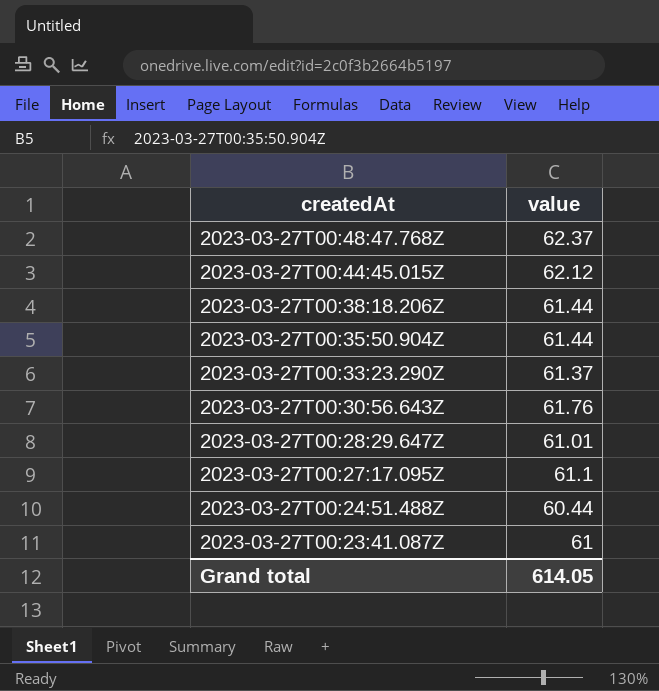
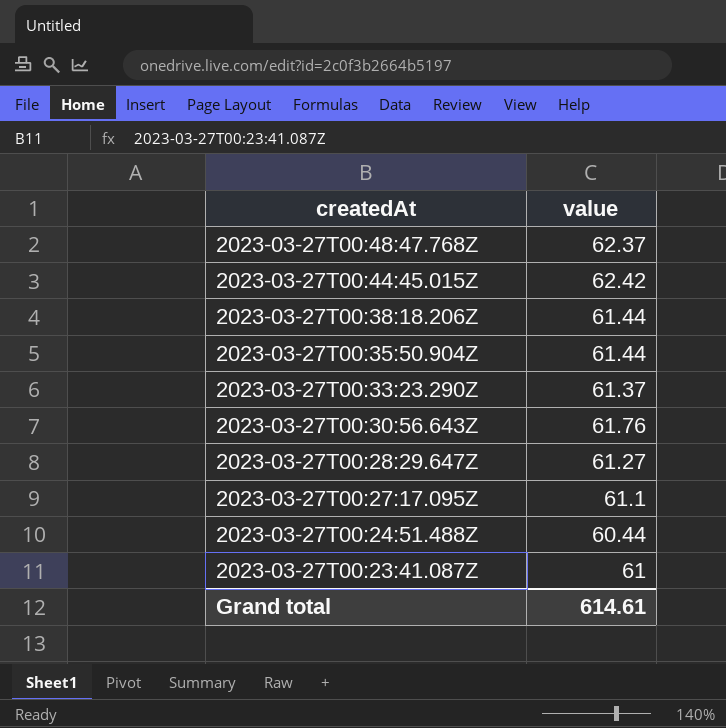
2023-03-27T00:44:45.015Z | value: 62.12 -> 62.42
2023-03-27T00:28:29.647Z | value: 61.01 -> 61.27
Grand total | value: 614.05 -> 614.61

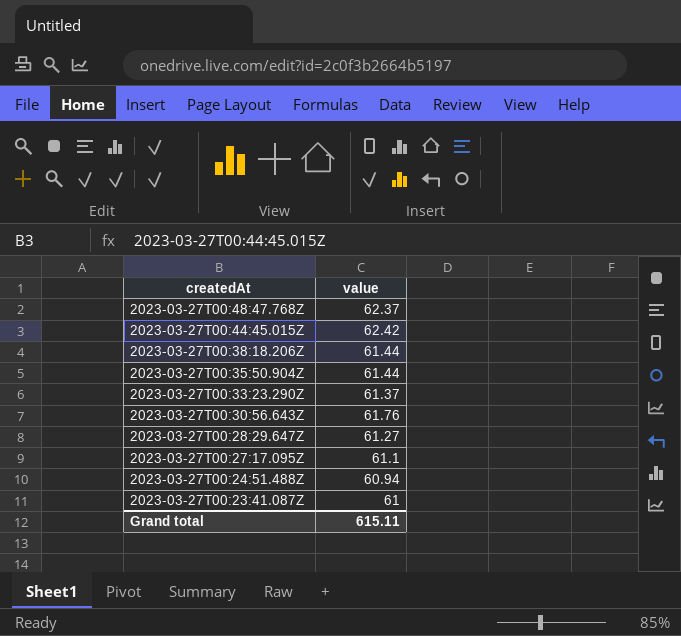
2023-03-27T00:24:51.488Z | value: 60.44 -> 60.94
Grand total | value: 614.61 -> 615.11

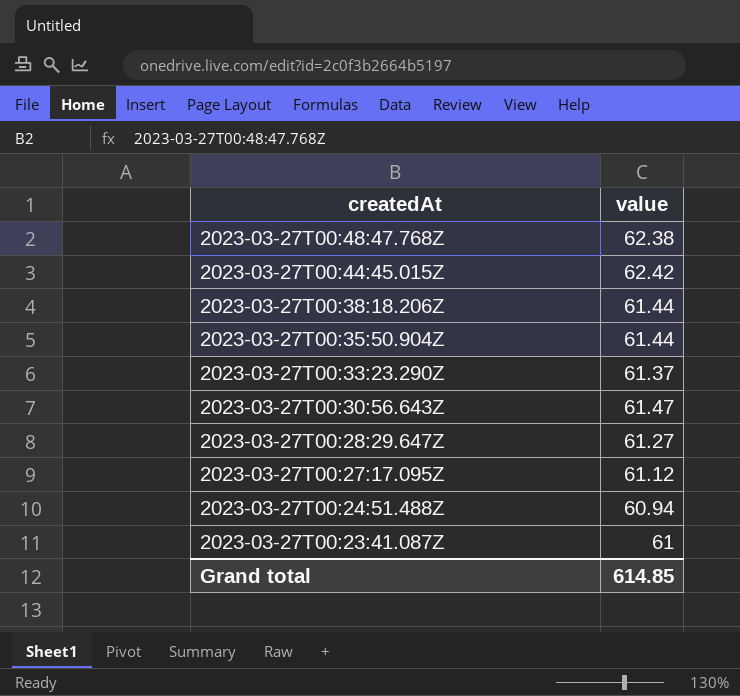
2023-03-27T00:48:47.768Z | value: 62.37 -> 62.38
2023-03-27T00:30:56.643Z | value: 61.76 -> 61.47
2023-03-27T00:27:17.095Z | value: 61.1 -> 61.12
Grand total | value: 615.11 -> 614.85

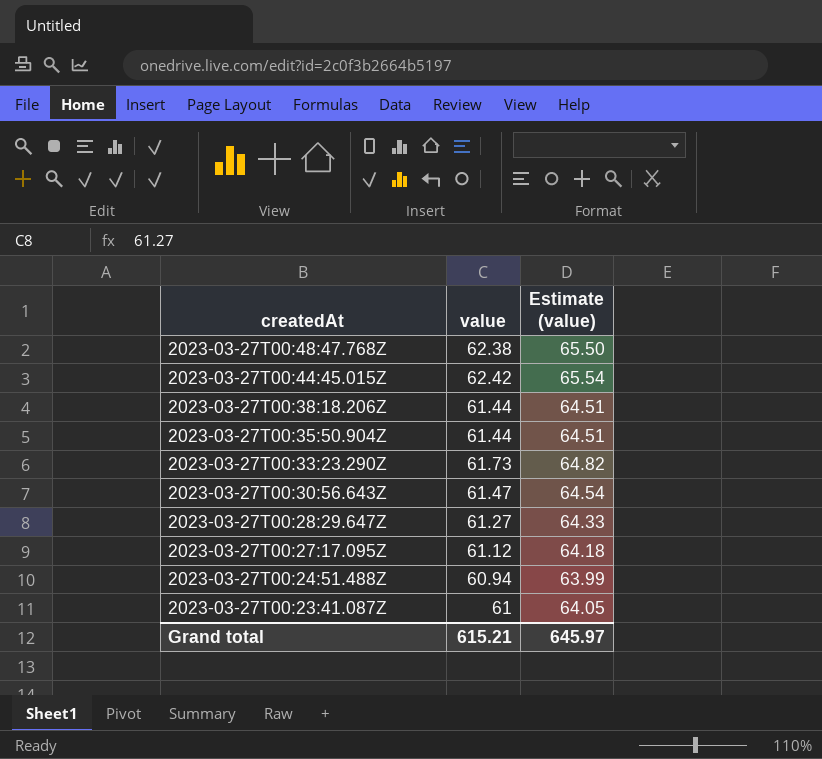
column Estimate (value) | formula: none -> [value] * 1.05
2023-03-27T00:33:23.290Z | value: 61.37 -> 61.73
Grand total | value: 614.85 -> 615.21

